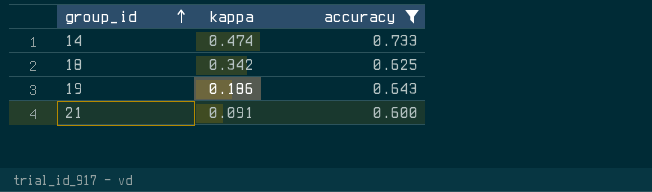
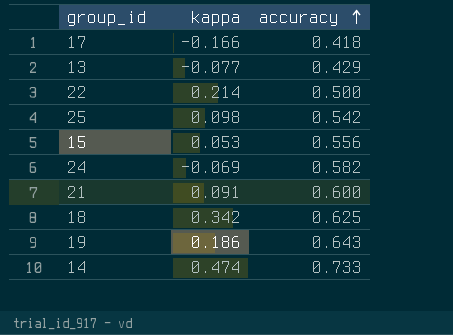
filter: accuracy >= 0.600 -> none
row order: group_id ascending -> accuracy ascending

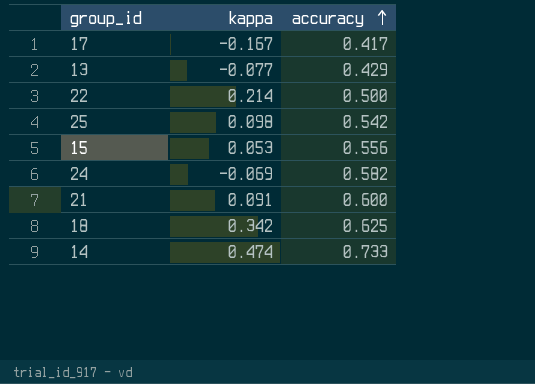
row 19: 0.186 | 0.643 -> none
17 | kappa: -0.166 -> -0.167
17 | accuracy: 0.418 -> 0.417

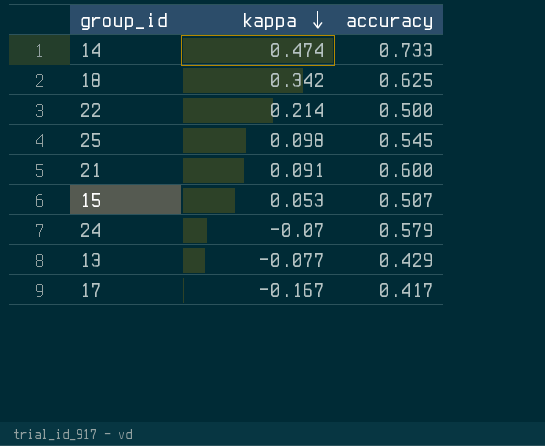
row order: accuracy ascending -> kappa descending
25 | accuracy: 0.542 -> 0.545
15 | accuracy: 0.556 -> 0.507
24 | kappa: -0.069 -> -0.07
24 | accuracy: 0.582 -> 0.579

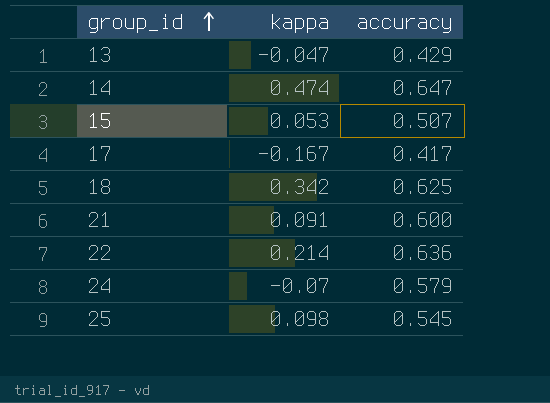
row order: kappa descending -> group_id ascending
13 | kappa: -0.077 -> -0.047
14 | accuracy: 0.733 -> 0.647
22 | accuracy: 0.500 -> 0.636

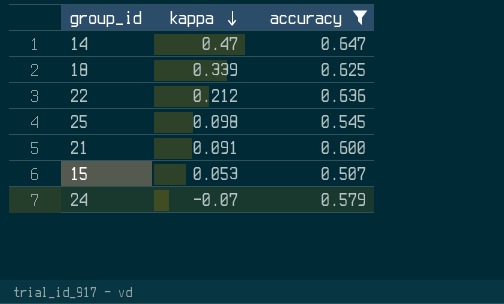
filter: none -> accuracy >= 0.507
row order: group_id ascending -> kappa descending
14 | kappa: 0.474 -> 0.47
18 | kappa: 0.342 -> 0.339
22 | kappa: 0.214 -> 0.212

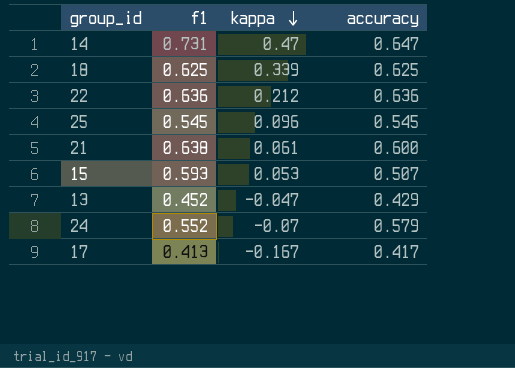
filter: accuracy >= 0.507 -> none
column f1 | position: none -> 2
25 | kappa: 0.098 -> 0.096
21 | kappa: 0.091 -> 0.061

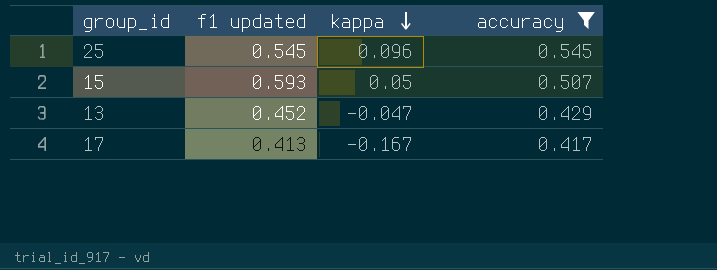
filter: none -> accuracy <= 0.545
column name: f1 -> f1 updated
15 | kappa: 0.053 -> 0.05

